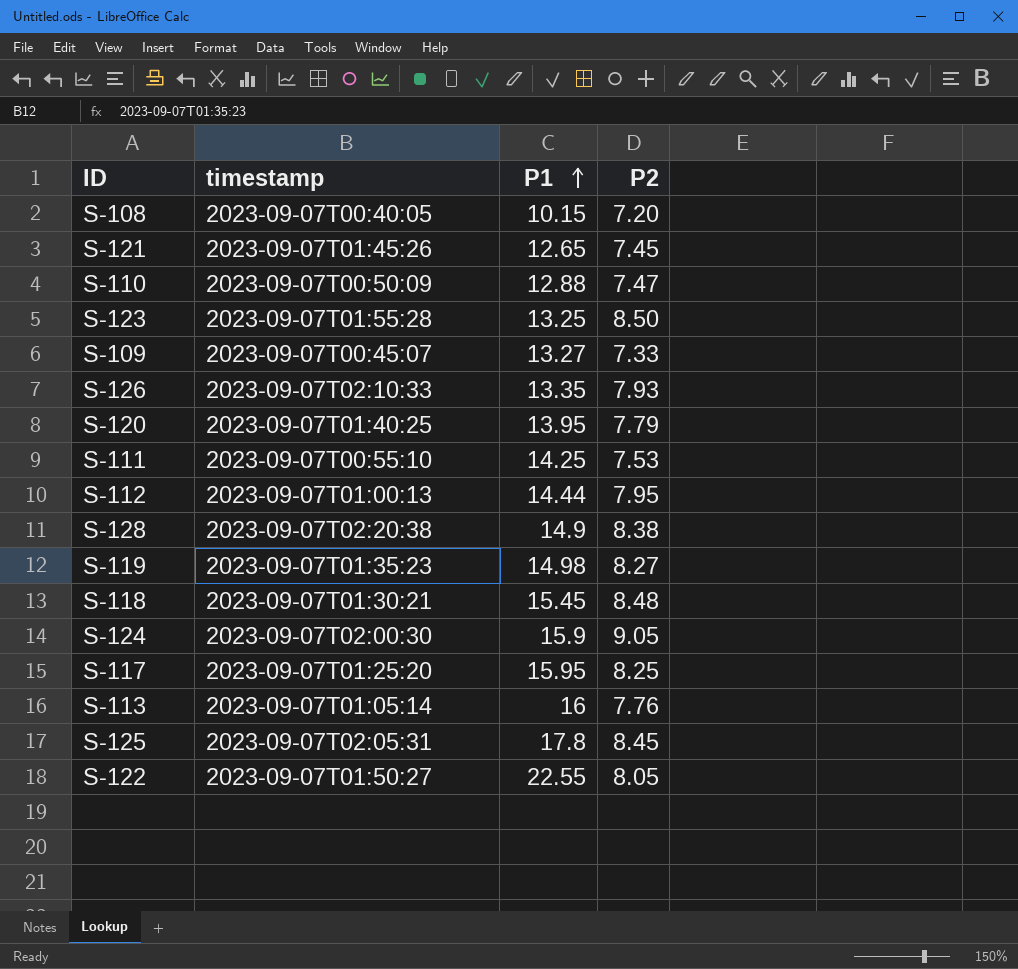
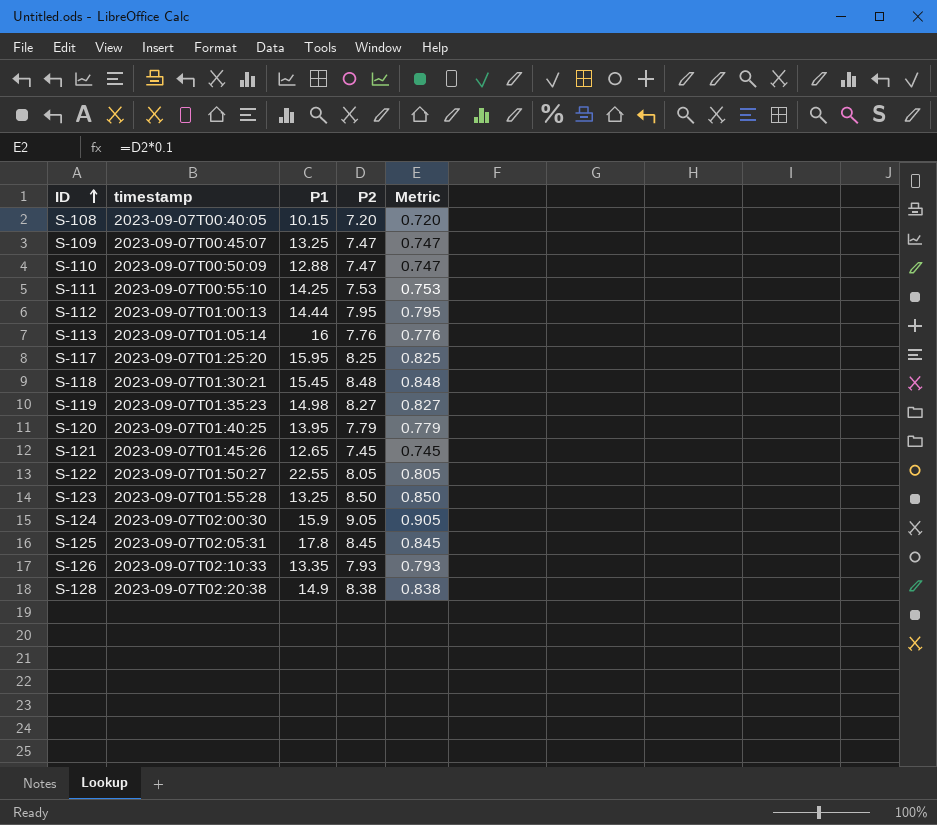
row order: P1 ascending -> ID ascending
column Metric | formula: none -> [P2] * 0.1
S-109 | P1: 13.27 -> 13.25
S-109 | P2: 7.33 -> 7.47

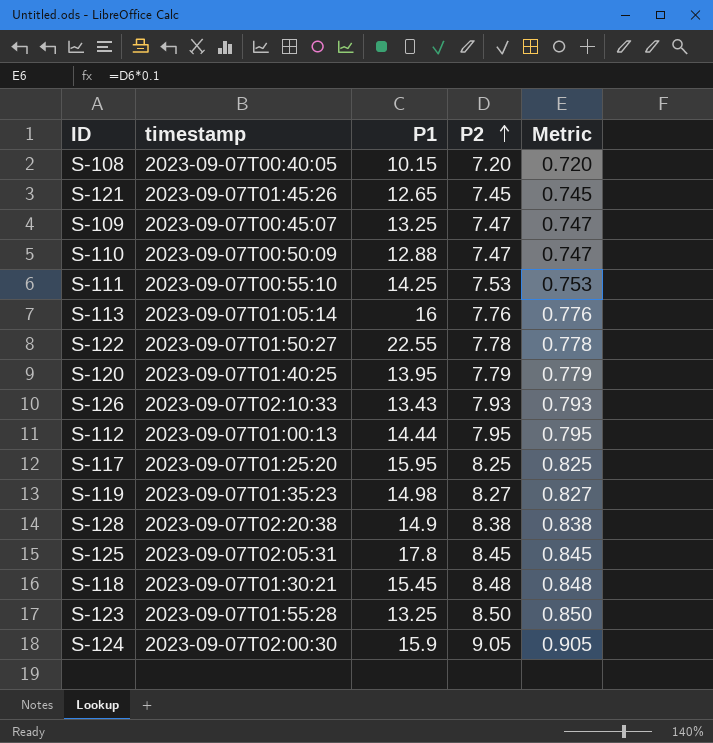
row order: ID ascending -> P2 ascending
S-122 | P2: 8.05 -> 7.78
S-122 | Metric: 0.805 -> 0.778
S-126 | P1: 13.35 -> 13.43

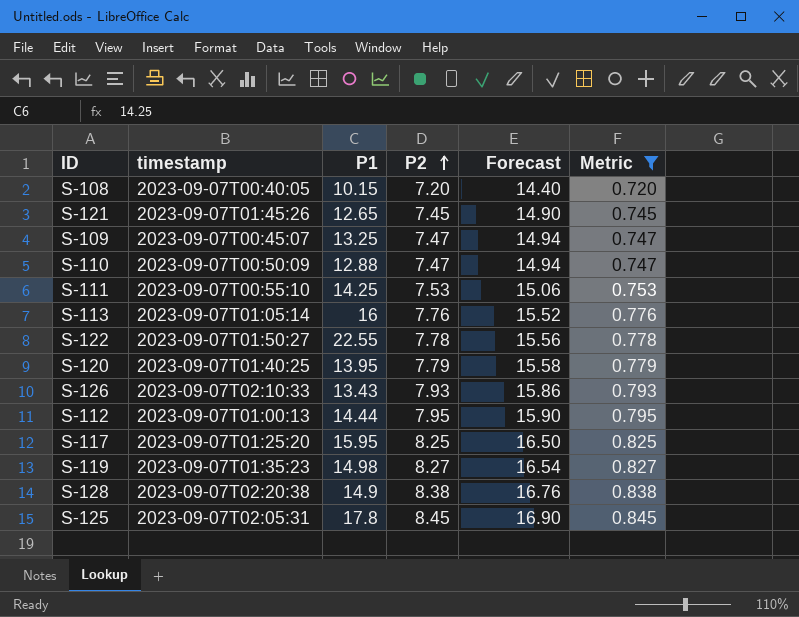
filter: none -> Metric <= 0.845
column Forecast | formula: none -> [P2] * 2

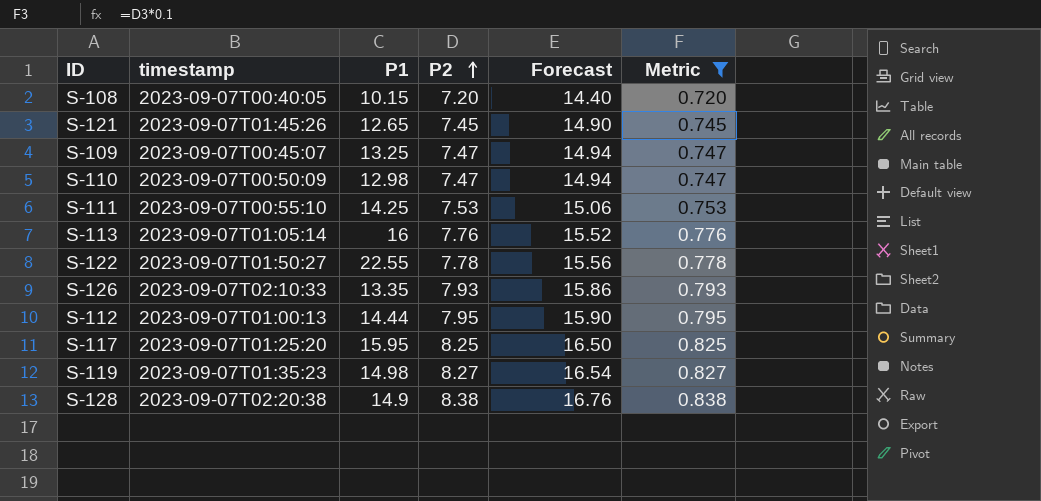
row S-120: 2023-09-07T01:40:25 | 13.95 | 7.79 | 15.58 | 0.779 -> none
row S-125: 2023-09-07T02:05:31 | 17.8 | 8.45 | 16.90 | 0.845 -> none
S-110 | P1: 12.88 -> 12.98
S-126 | P1: 13.43 -> 13.35

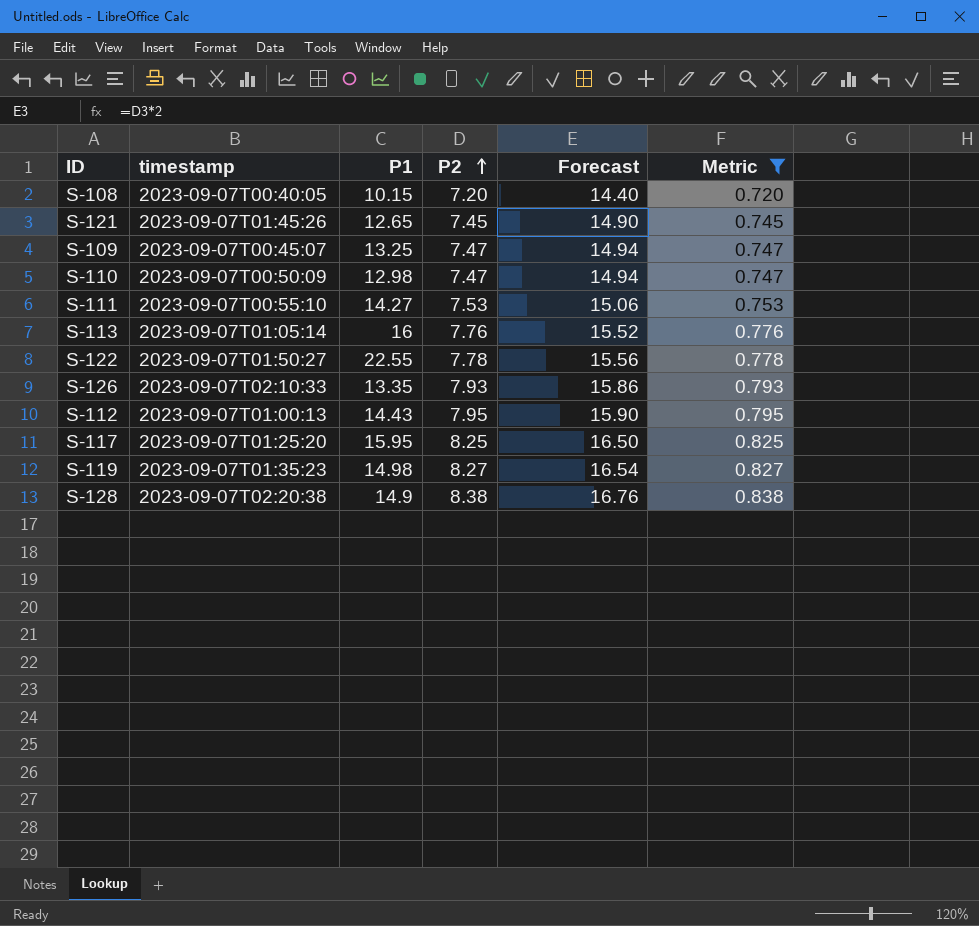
S-111 | P1: 14.25 -> 14.27
S-112 | P1: 14.44 -> 14.43

